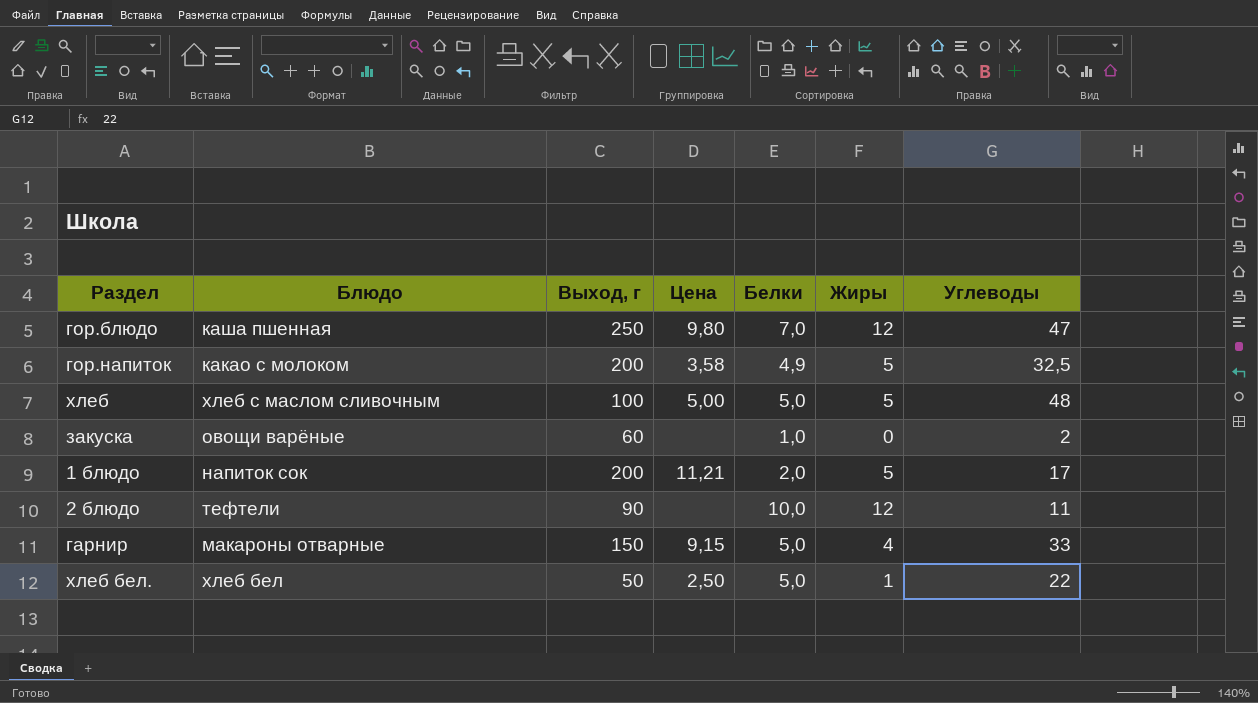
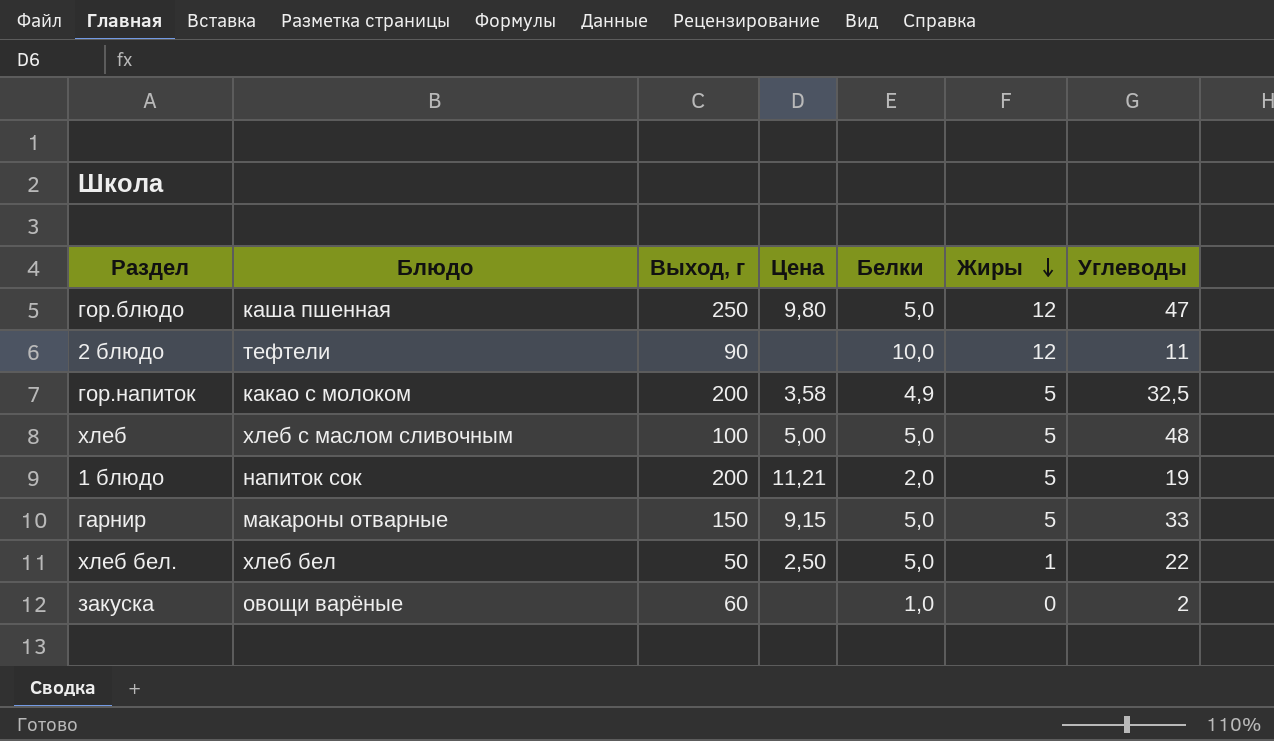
row order: none -> Жиры descending
гор.блюдо | Белки: 7,0 -> 5,0
1 блюдо | Углеводы: 17 -> 19
гарнир | Жиры: 4 -> 5

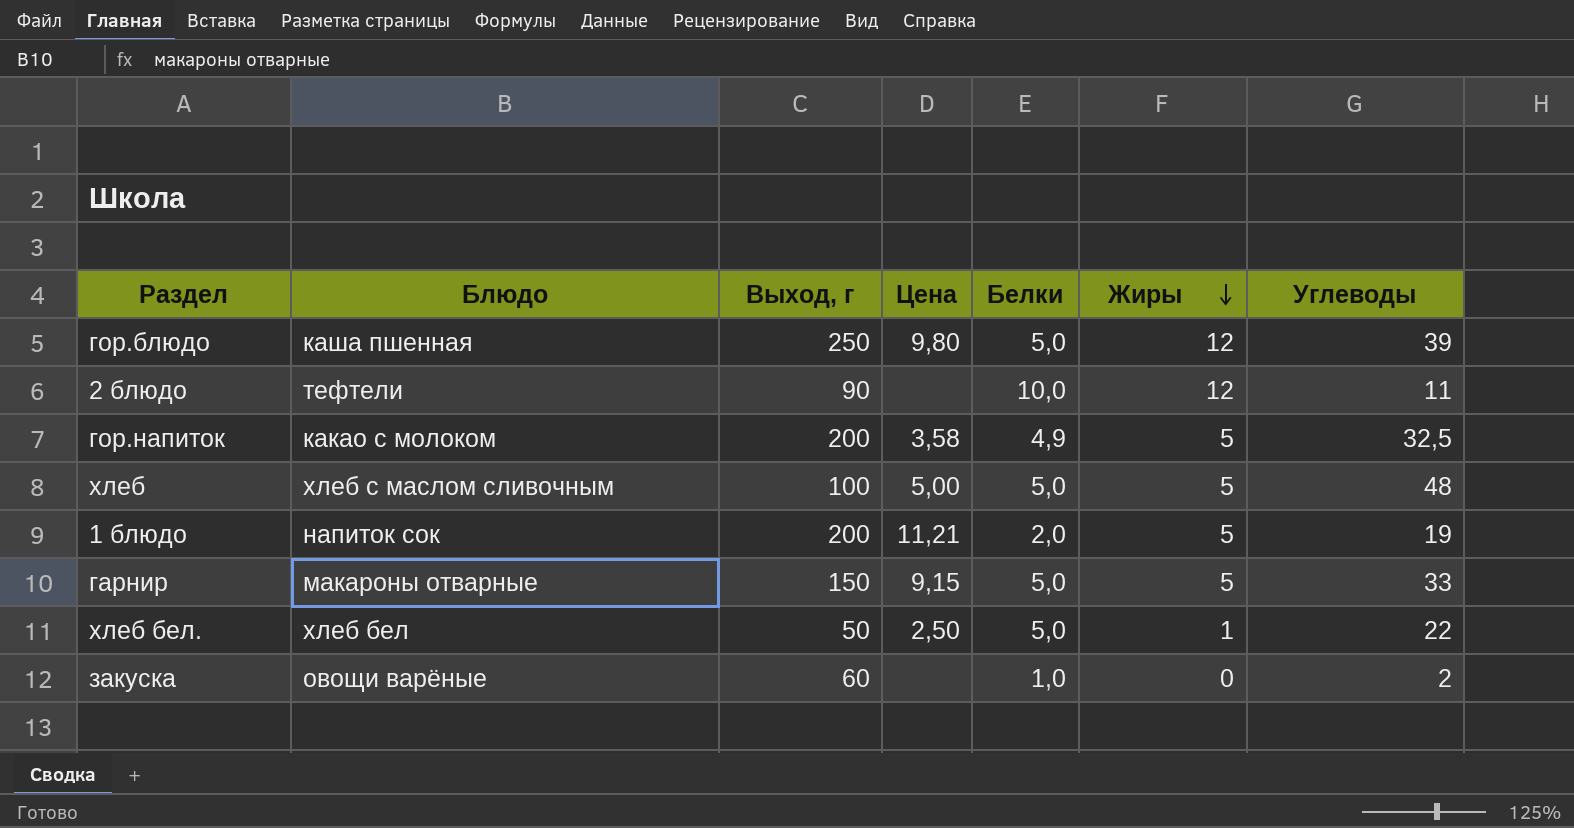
гор.блюдо | Углеводы: 47 -> 39

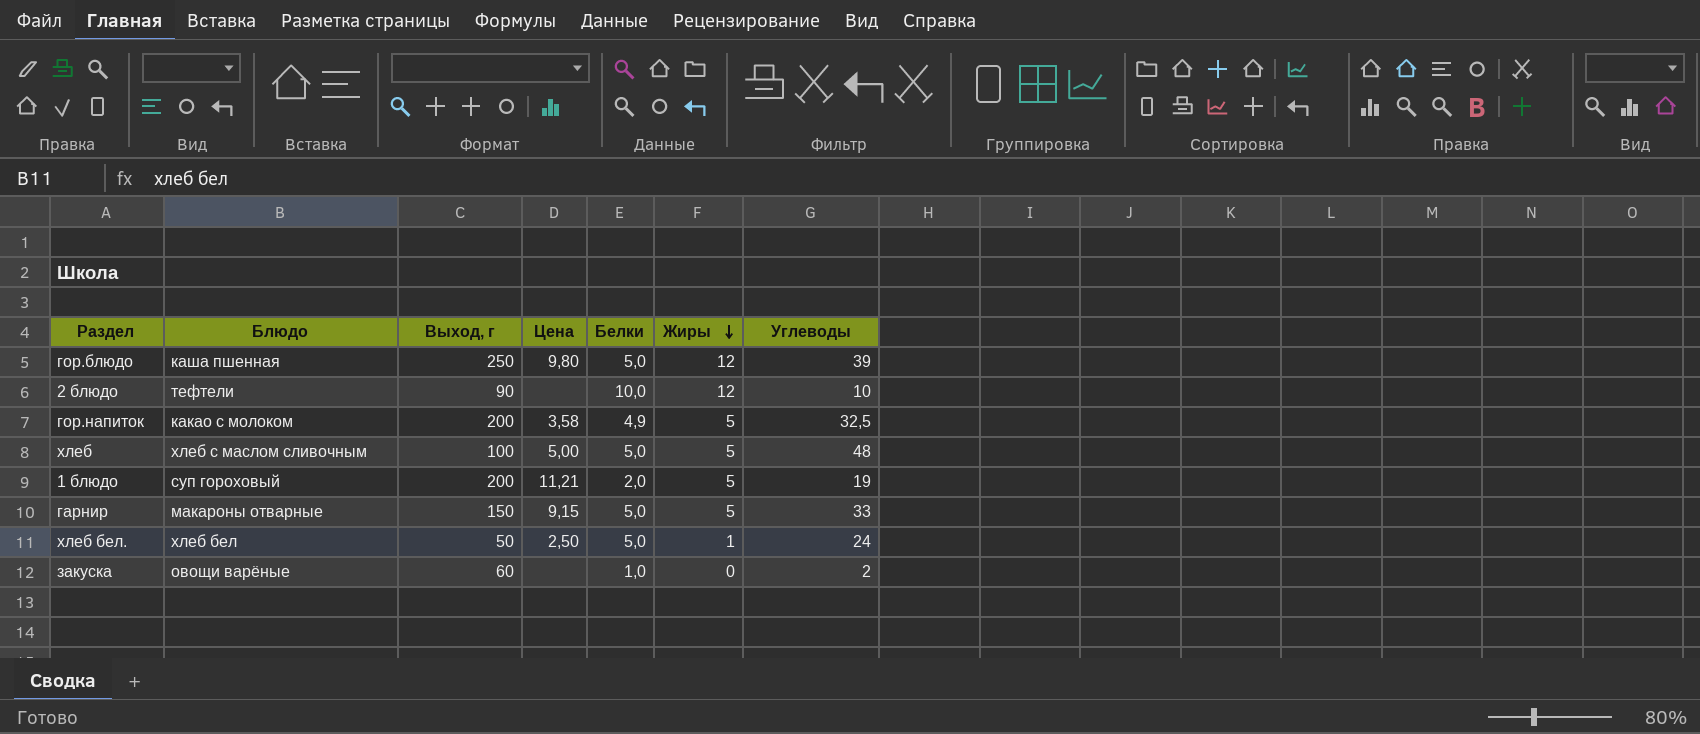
2 блюдо | Углеводы: 11 -> 10
1 блюдо | Блюдо: напиток сок -> суп гороховый
хлеб бел. | Углеводы: 22 -> 24

